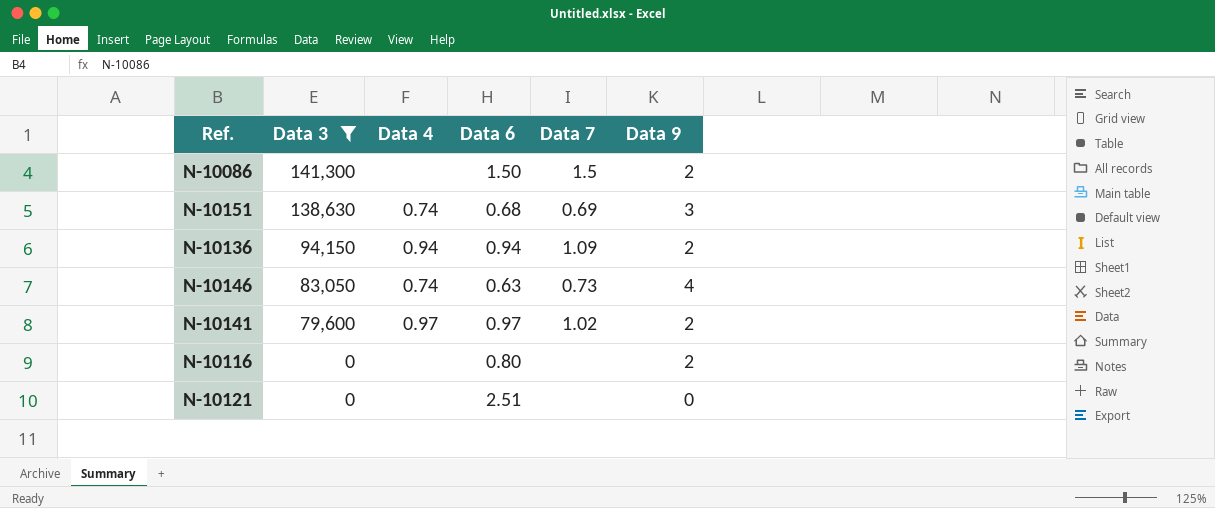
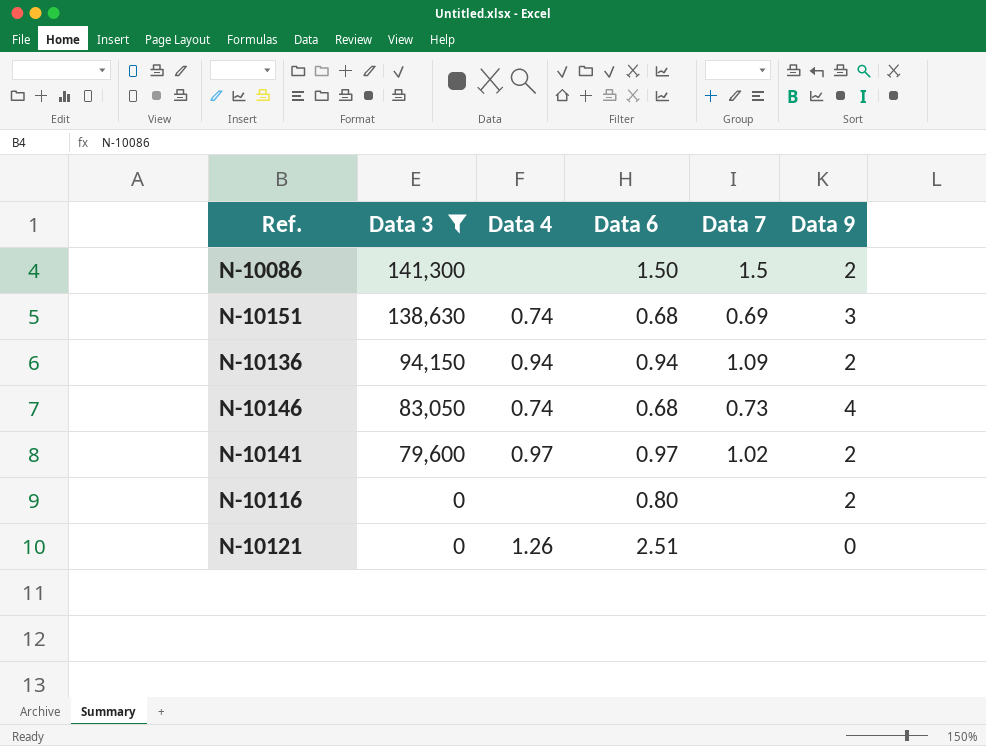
N-10146 | Data 6: 0.63 -> 0.68
N-10121 | Data 4: none -> 1.26

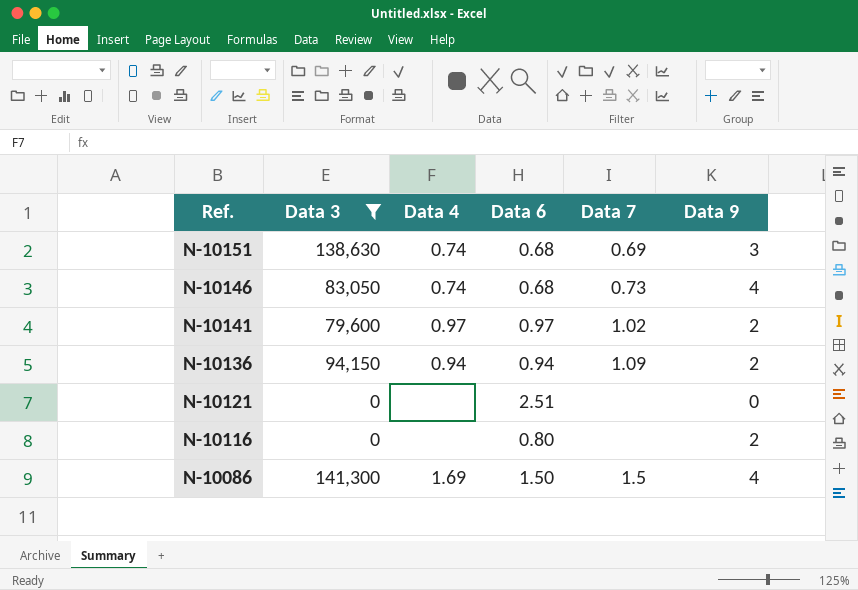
row order: Data 3 descending -> Ref. descending
N-10121 | Data 4: 1.26 -> none
N-10086 | Data 4: none -> 1.69
N-10086 | Data 9: 2 -> 4

